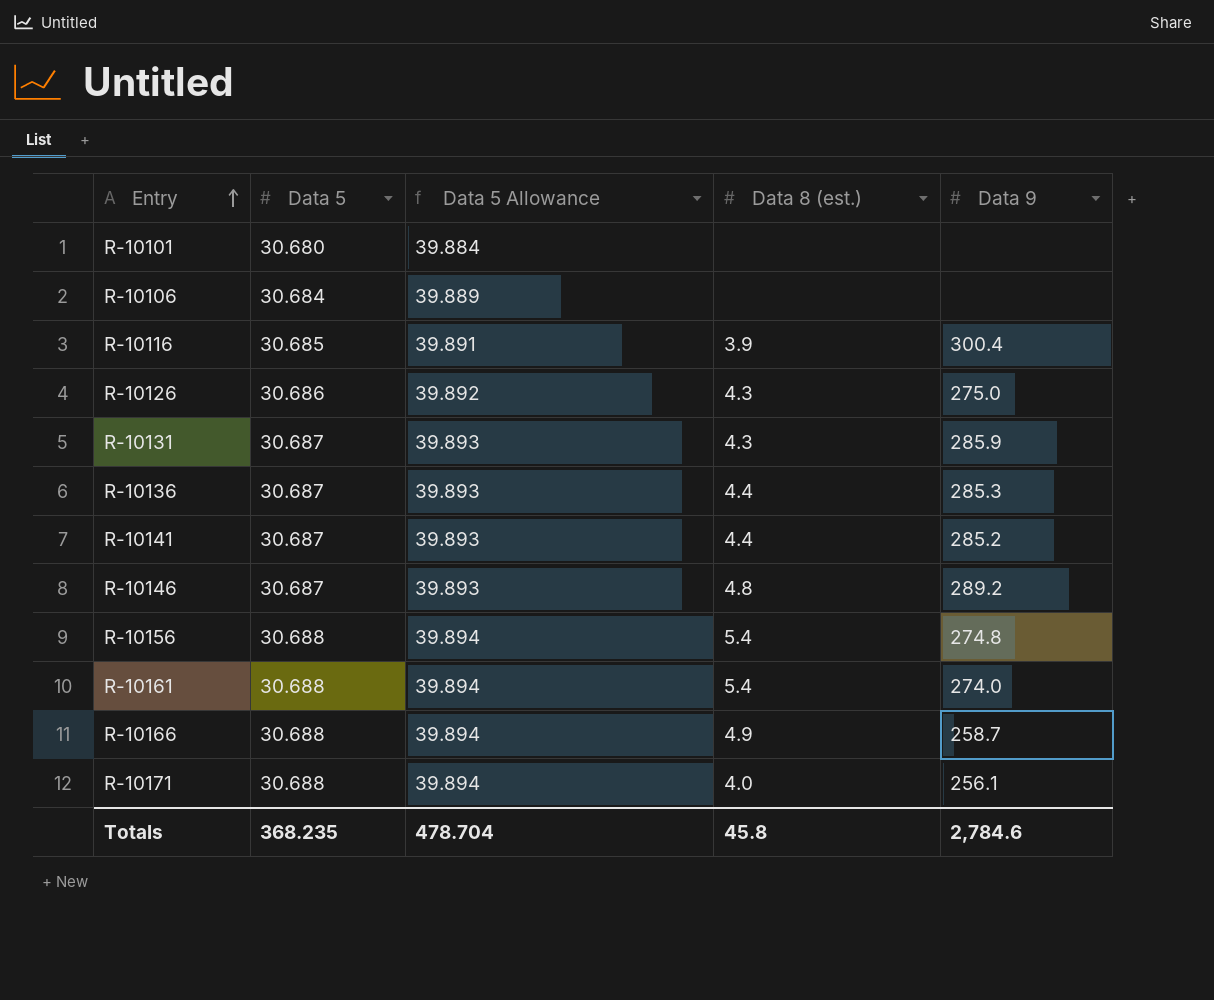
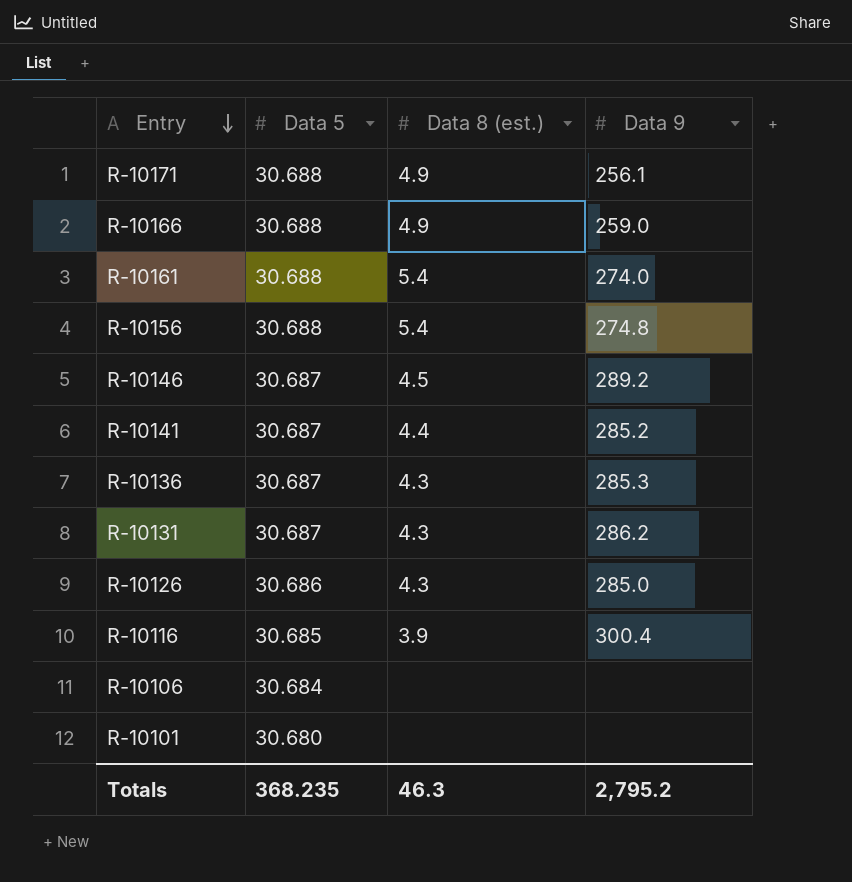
row order: Entry ascending -> Entry descending
column Data 5 Allowance | formula: [Data 5] * 1.3 -> none
R-10171 | Data 8 (est.): 4.0 -> 4.9
R-10166 | Data 9: 258.7 -> 259.0
R-10146 | Data 8 (est.): 4.8 -> 4.5
R-10136 | Data 8 (est.): 4.4 -> 4.3
R-10131 | Data 9: 285.9 -> 286.2
R-10126 | Data 9: 275.0 -> 285.0
Totals | Data 8 (est.): 45.8 -> 46.3
Totals | Data 9: 2,784.6 -> 2,795.2

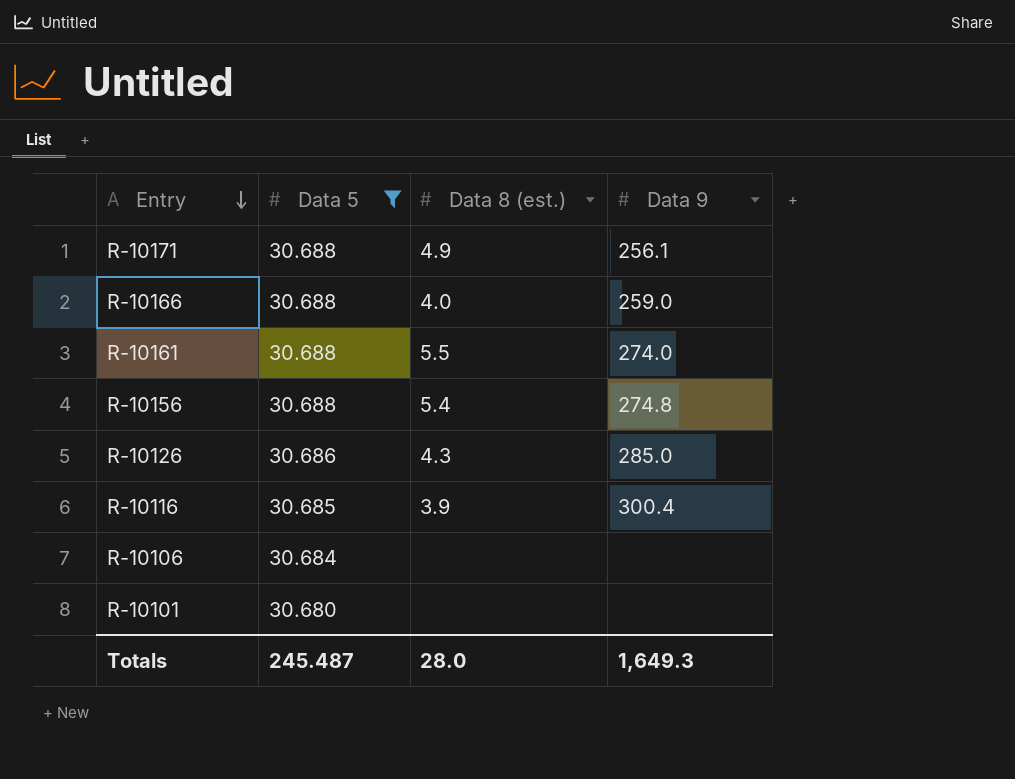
filter: none -> Data 5 != 30.687
R-10166 | Data 8 (est.): 4.9 -> 4.0
R-10161 | Data 8 (est.): 5.4 -> 5.5
Totals | Data 5: 368.235 -> 245.487
Totals | Data 8 (est.): 46.3 -> 28.0
Totals | Data 9: 2,795.2 -> 1,649.3

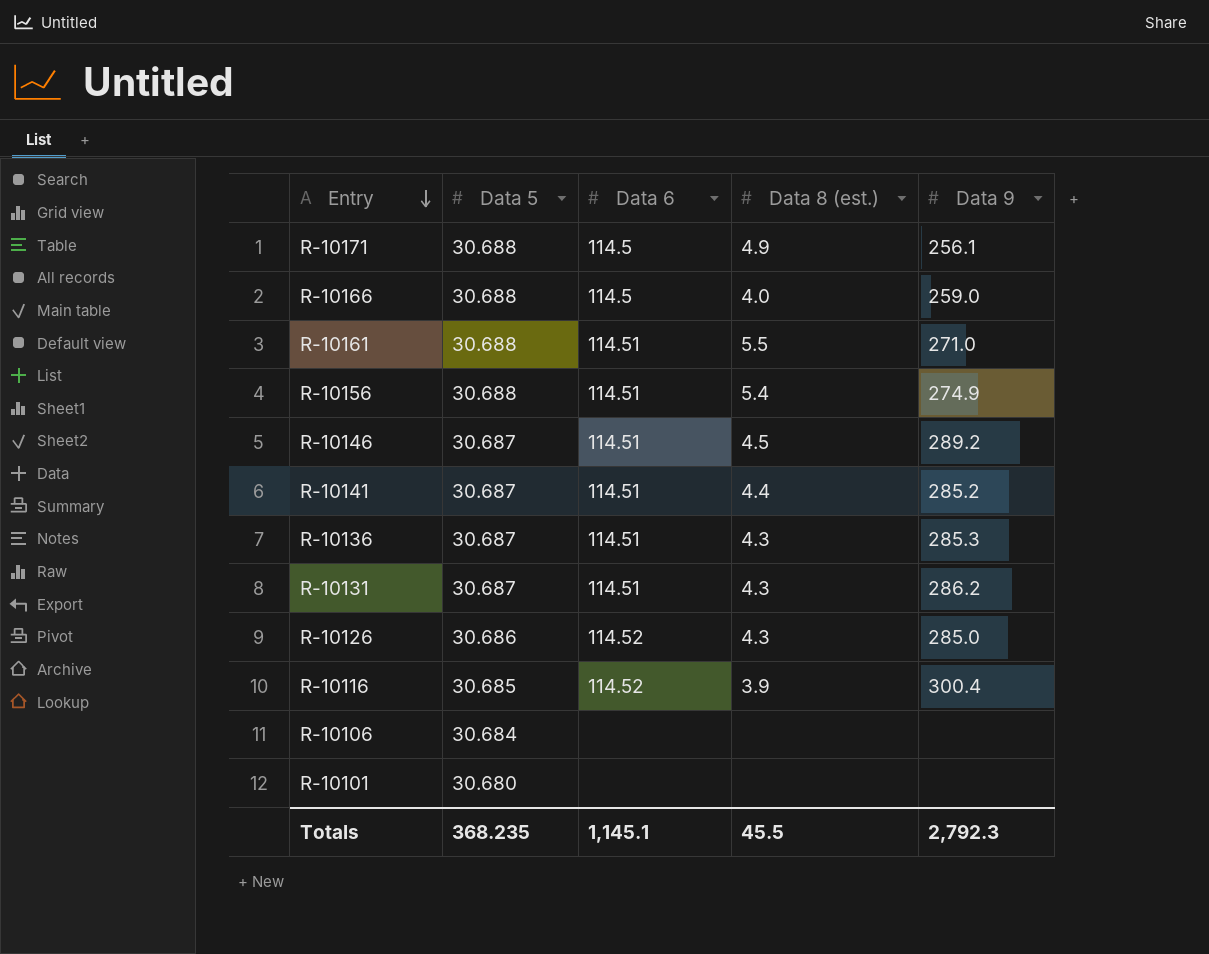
filter: Data 5 != 30.687 -> none
column Data 6 | position: none -> 3
R-10161 | Data 9: 274.0 -> 271.0
R-10156 | Data 9: 274.8 -> 274.9
Totals | Data 5: 245.487 -> 368.235
Totals | Data 8 (est.): 28.0 -> 45.5
Totals | Data 9: 1,649.3 -> 2,792.3

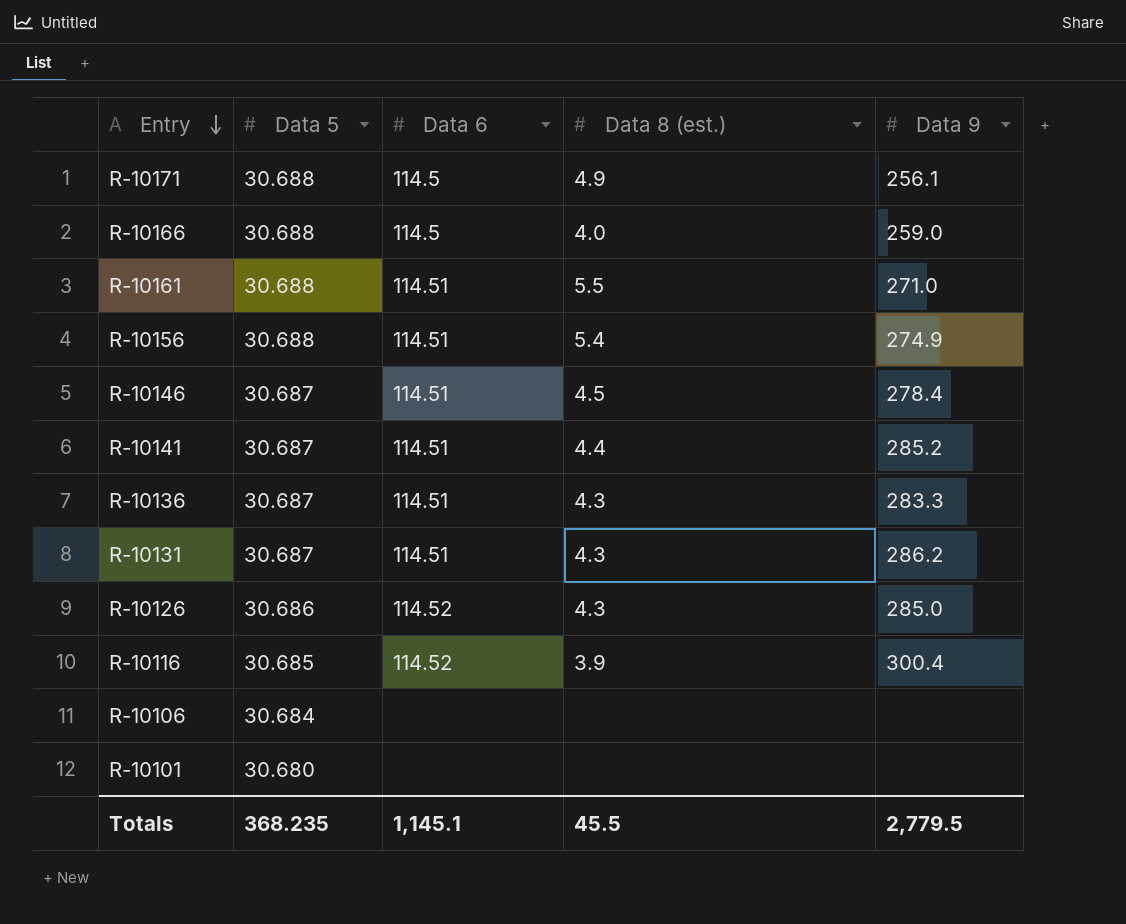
R-10146 | Data 9: 289.2 -> 278.4
R-10136 | Data 9: 285.3 -> 283.3
Totals | Data 9: 2,792.3 -> 2,779.5

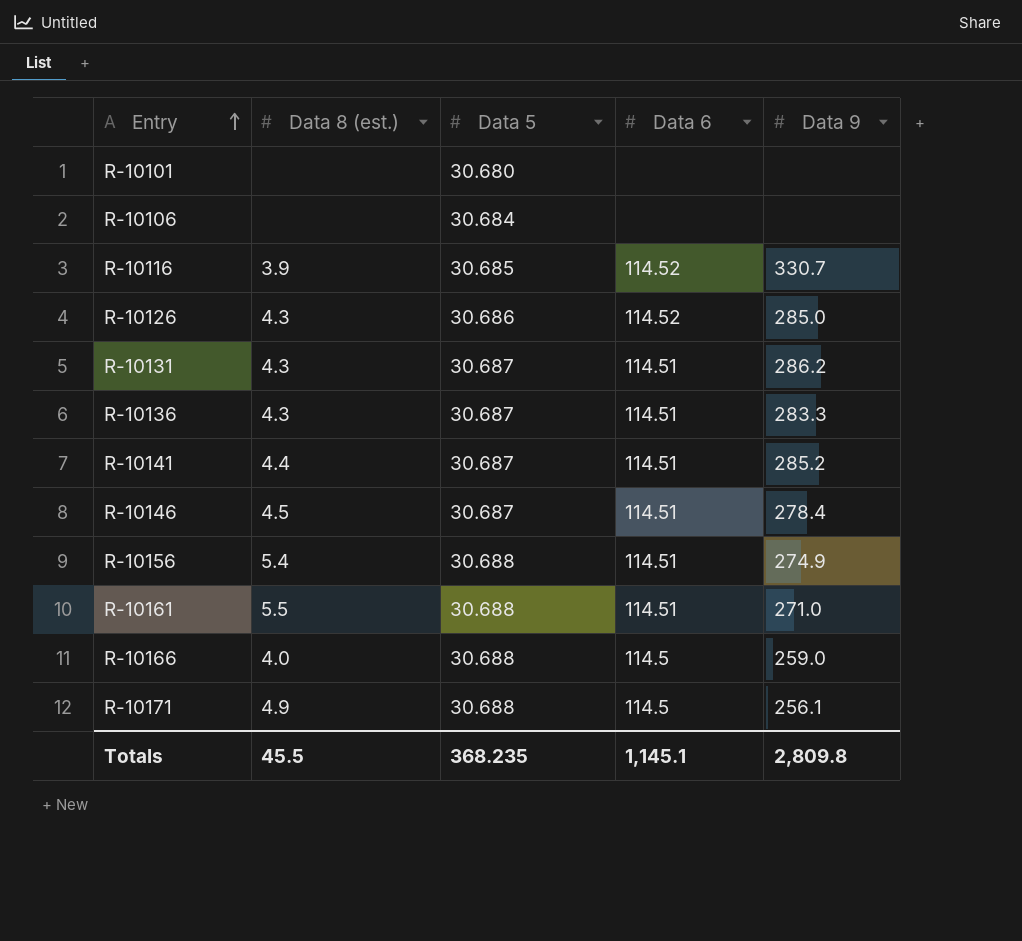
row order: Entry descending -> Entry ascending
column Data 8 (est.) | position: 4 -> 2
R-10116 | Data 9: 300.4 -> 330.7
Totals | Data 9: 2,779.5 -> 2,809.8

